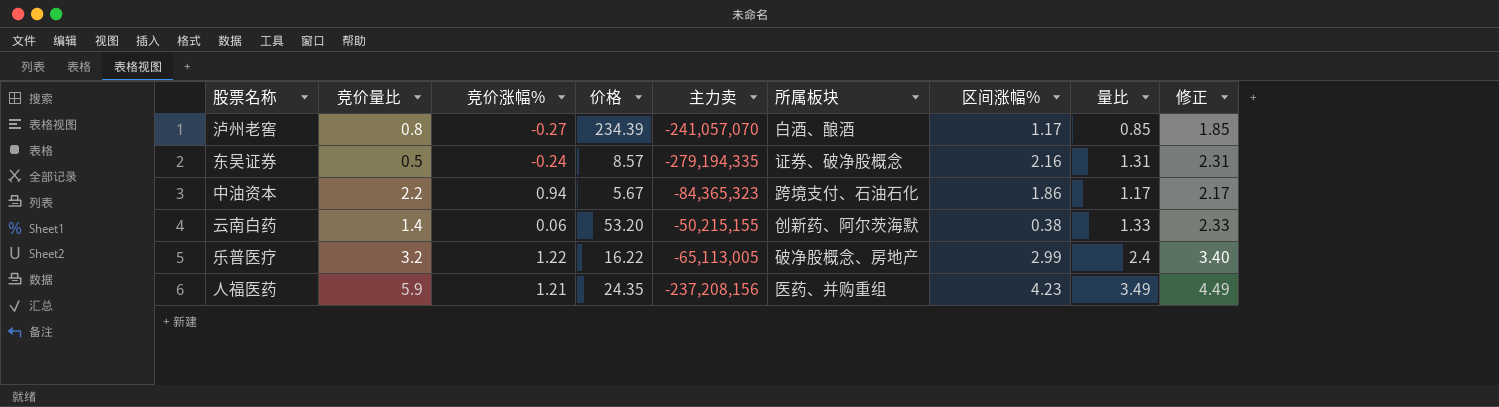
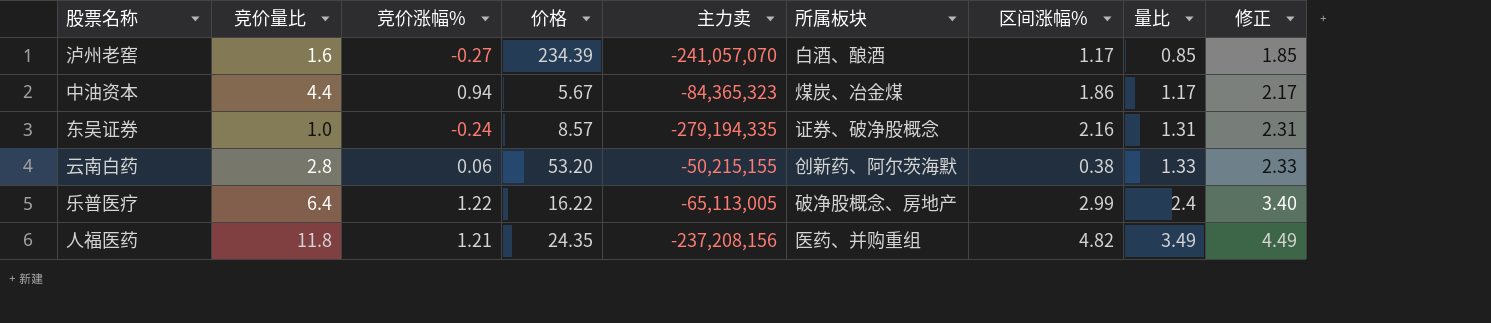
row order: none -> 量比 ascending
泸州老窖 | 竞价量比: 0.8 -> 1.6
中油资本 | 竞价量比: 2.2 -> 4.4
中油资本 | 所属板块: 跨境支付、石油石化 -> 煤炭、冶金煤
东吴证券 | 竞价量比: 0.5 -> 1.0
云南白药 | 竞价量比: 1.4 -> 2.8
乐普医疗 | 竞价量比: 3.2 -> 6.4
人福医药 | 竞价量比: 5.9 -> 11.8
人福医药 | 区间涨幅%: 4.23 -> 4.82

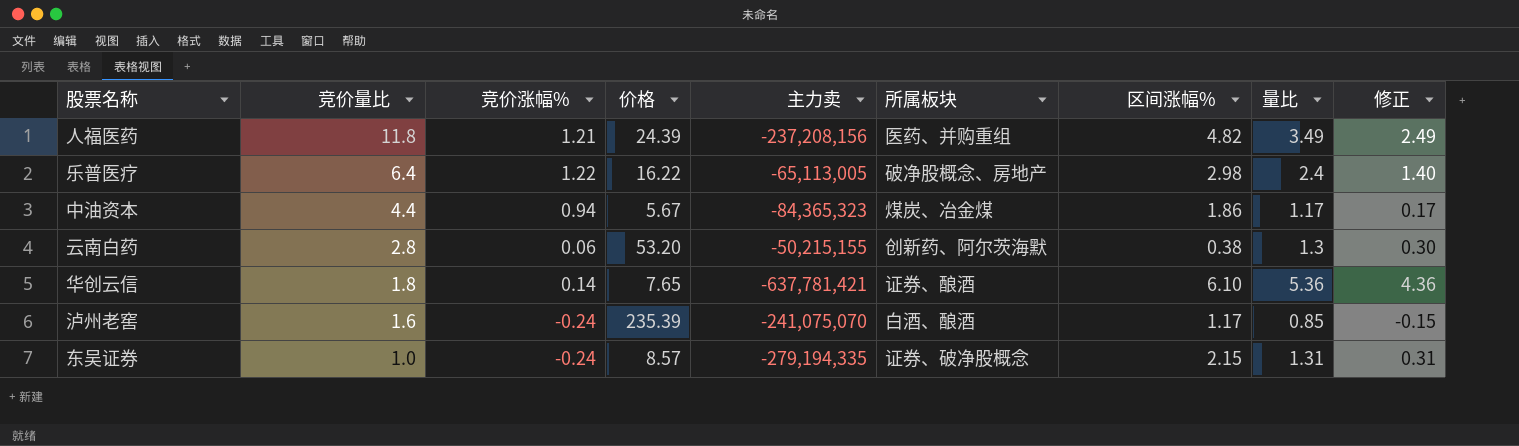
row order: 量比 ascending -> 竞价量比 descending
column 修正 | formula: [量比] + 1 -> [量比] - 1
人福医药 | 价格: 24.35 -> 24.39
乐普医疗 | 区间涨幅%: 2.99 -> 2.98
云南白药 | 量比: 1.33 -> 1.3
row 华创云信: none -> 1.8 | 0.14 | 7.65 | -637,781,421 | 证券、酿酒 | 6.10 | 5.36 | 4.36
泸州老窖 | 竞价涨幅%: -0.27 -> -0.24
泸州老窖 | 价格: 234.39 -> 235.39
泸州老窖 | 主力卖: -241,057,070 -> -241,075,070
东吴证券 | 区间涨幅%: 2.16 -> 2.15

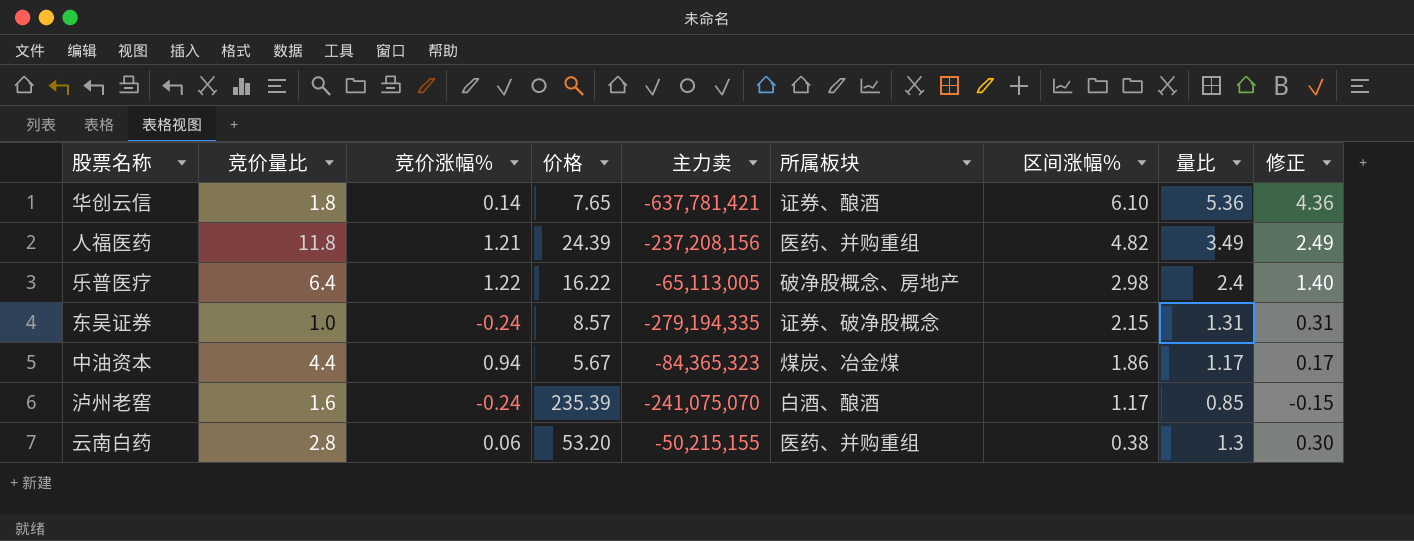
row order: 竞价量比 descending -> 区间涨幅% descending
云南白药 | 所属板块: 创新药、阿尔茨海默 -> 医药、并购重组

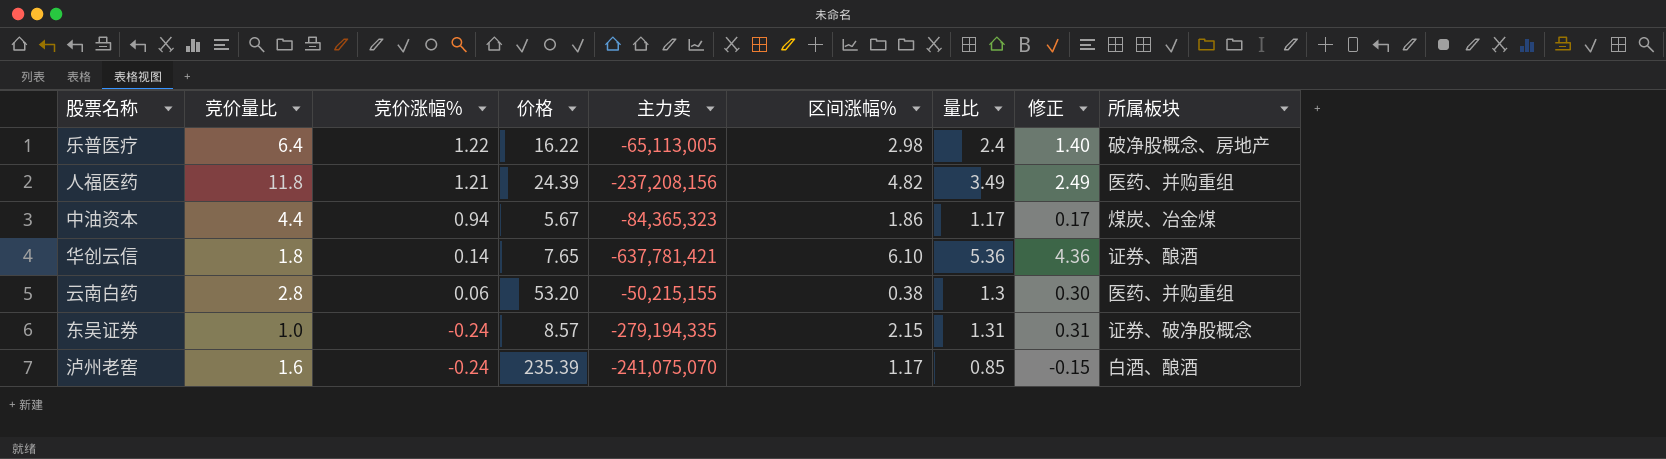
row order: 区间涨幅% descending -> 竞价涨幅% descending
column 所属板块 | position: 6 -> 9

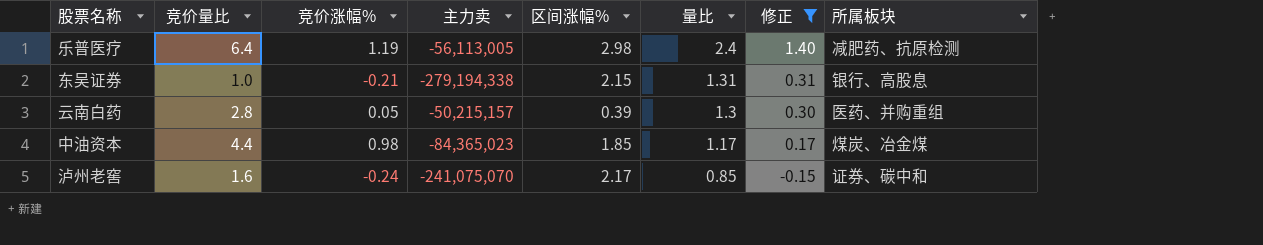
filter: none -> 修正 <= 1.40
row order: 竞价涨幅% descending -> 量比 descending
column 价格 | position: 4 -> none
乐普医疗 | 竞价涨幅%: 1.22 -> 1.19
乐普医疗 | 主力卖: -65,113,005 -> -56,113,005
乐普医疗 | 所属板块: 破净股概念、房地产 -> 减肥药、抗原检测
东吴证券 | 竞价涨幅%: -0.24 -> -0.21
东吴证券 | 主力卖: -279,194,335 -> -279,194,338
东吴证券 | 所属板块: 证券、破净股概念 -> 银行、高股息
云南白药 | 竞价涨幅%: 0.06 -> 0.05
云南白药 | 主力卖: -50,215,155 -> -50,215,157
云南白药 | 区间涨幅%: 0.38 -> 0.39
中油资本 | 竞价涨幅%: 0.94 -> 0.98
中油资本 | 主力卖: -84,365,323 -> -84,365,023
中油资本 | 区间涨幅%: 1.86 -> 1.85
泸州老窖 | 区间涨幅%: 1.17 -> 2.17
泸州老窖 | 所属板块: 白酒、酿酒 -> 证券、碳中和

